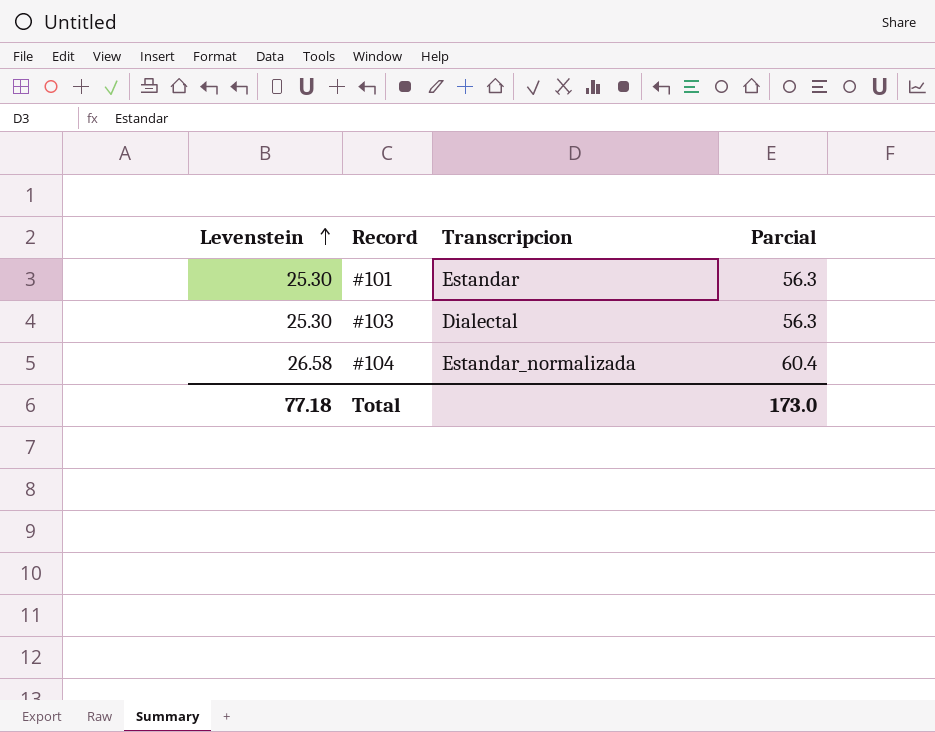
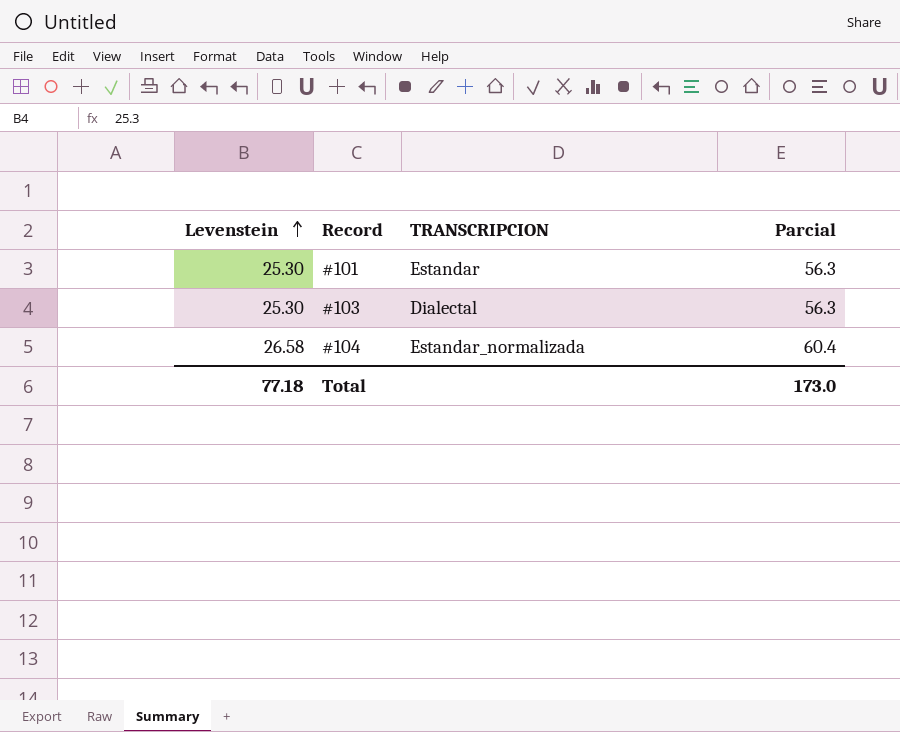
column name: Transcripcion -> TRANSCRIPCION

